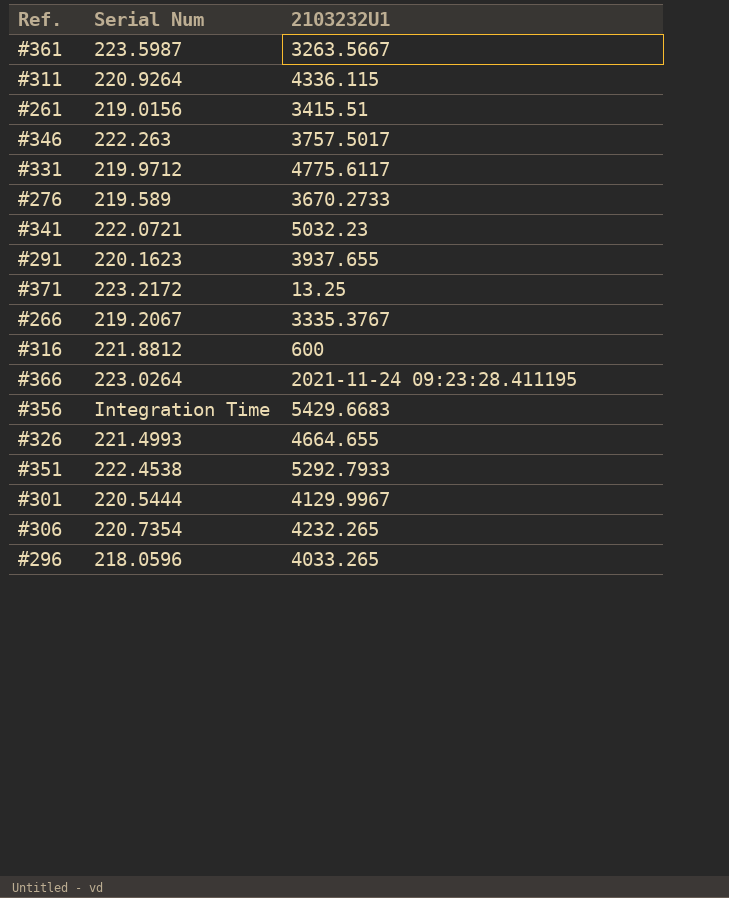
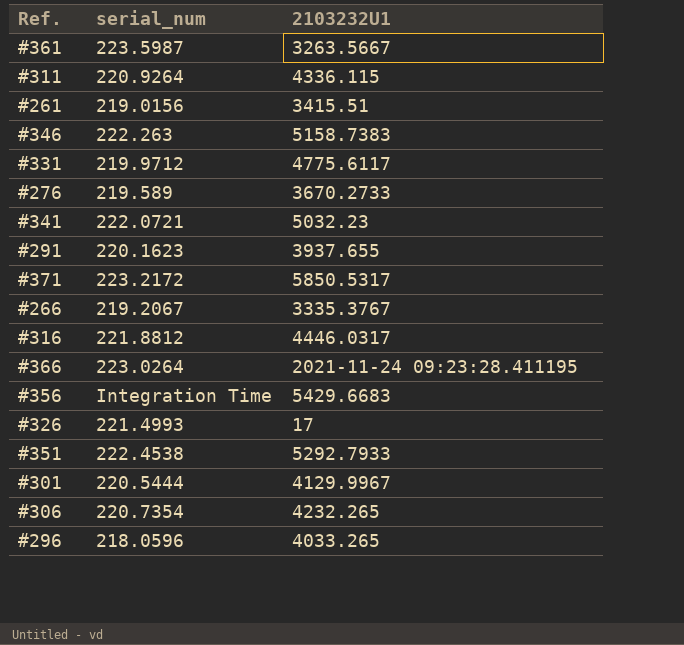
column name: Serial Num -> serial_num
#346 | 2103232U1: 3757.5017 -> 5158.7383
#371 | 2103232U1: 13.25 -> 5850.5317
#316 | 2103232U1: 600 -> 4446.0317
#326 | 2103232U1: 4664.655 -> 17

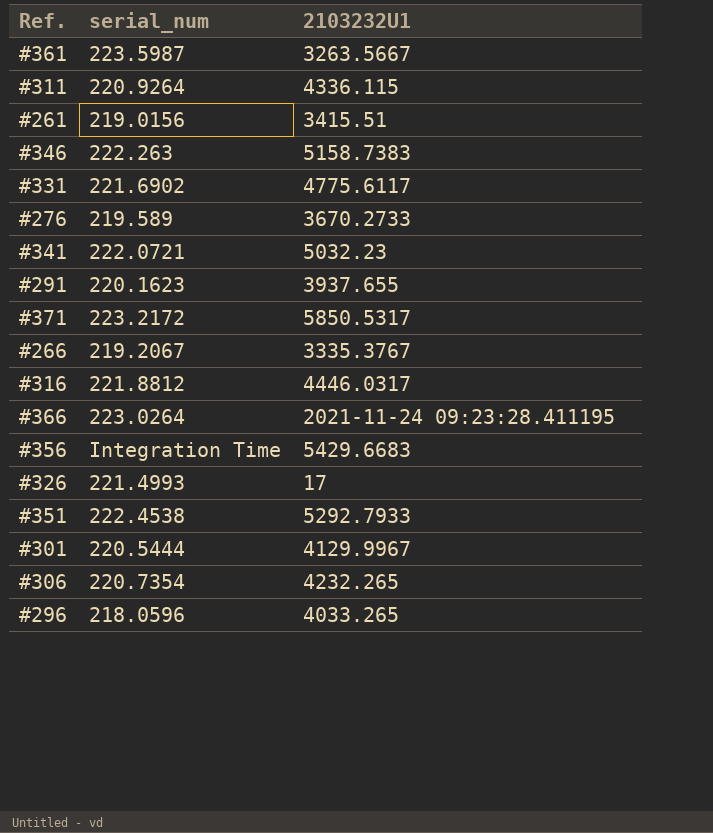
#331 | serial_num: 219.9712 -> 221.6902

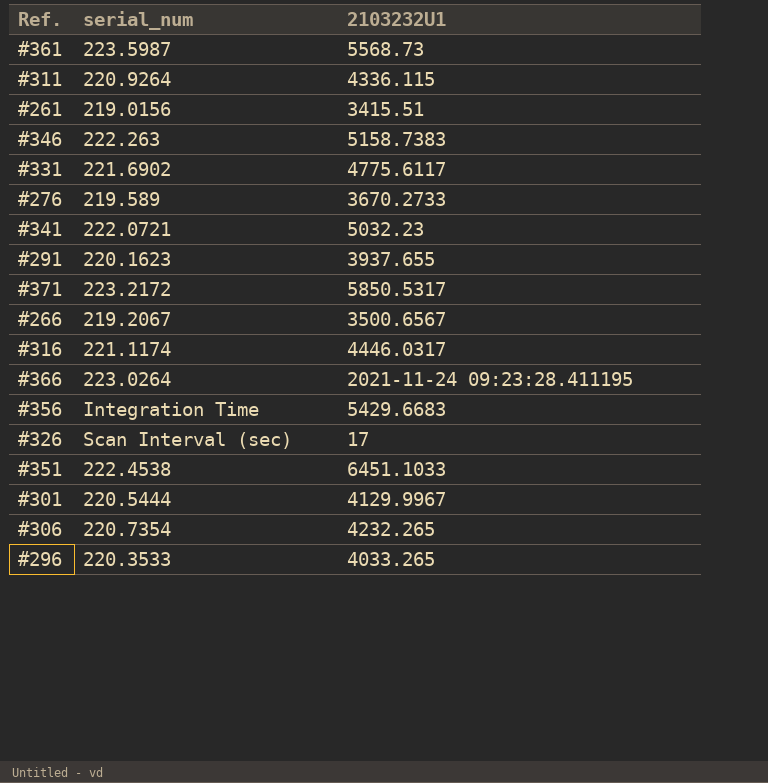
#361 | 2103232U1: 3263.5667 -> 5568.73
#266 | 2103232U1: 3335.3767 -> 3500.6567
#316 | serial_num: 221.8812 -> 221.1174
#326 | serial_num: 221.4993 -> Scan Interval (sec)
#351 | 2103232U1: 5292.7933 -> 6451.1033
#296 | serial_num: 218.0596 -> 220.3533

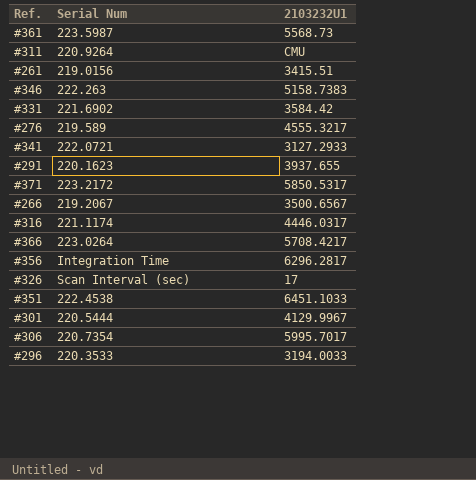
column name: serial_num -> Serial Num
#311 | 2103232U1: 4336.115 -> CMU
#331 | 2103232U1: 4775.6117 -> 3584.42
#276 | 2103232U1: 3670.2733 -> 4555.3217
#341 | 2103232U1: 5032.23 -> 3127.2933
#366 | 2103232U1: 2021-11-24 09:23:28.411195 -> 5708.4217
#356 | 2103232U1: 5429.6683 -> 6296.2817
#306 | 2103232U1: 4232.265 -> 5995.7017
#296 | 2103232U1: 4033.265 -> 3194.0033

